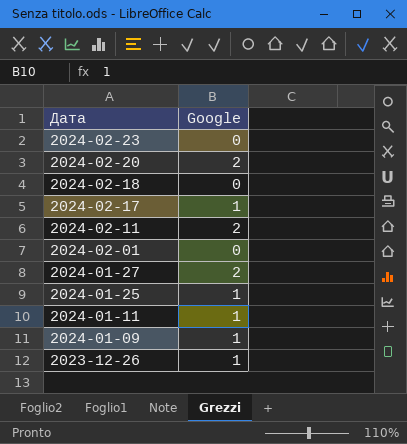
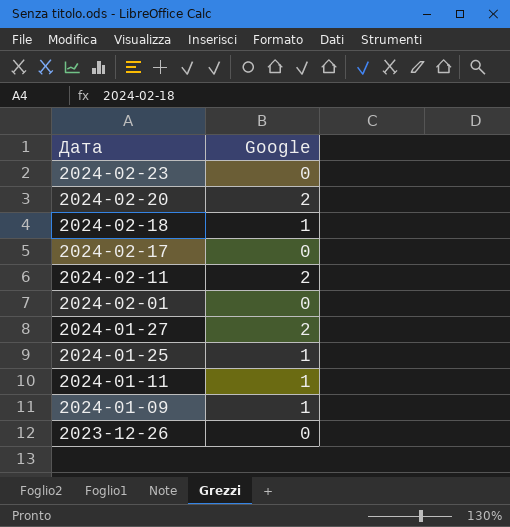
2024-02-18 | Google: 0 -> 1
2024-02-17 | Google: 1 -> 0
2023-12-26 | Google: 1 -> 0

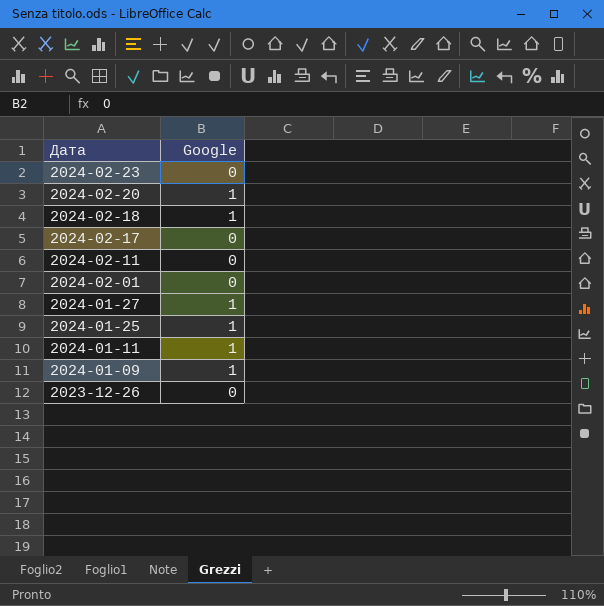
2024-02-20 | Google: 2 -> 1
2024-02-11 | Google: 2 -> 0
2024-01-27 | Google: 2 -> 1

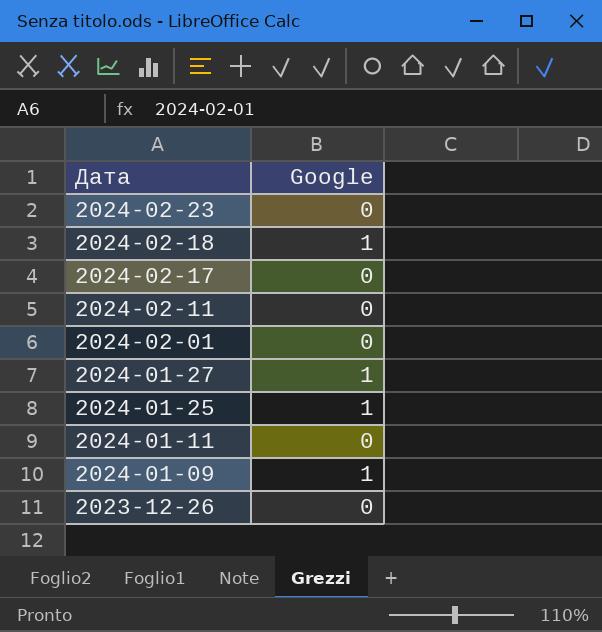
row 2024-02-20: 1 -> none
2024-01-11 | Google: 1 -> 0

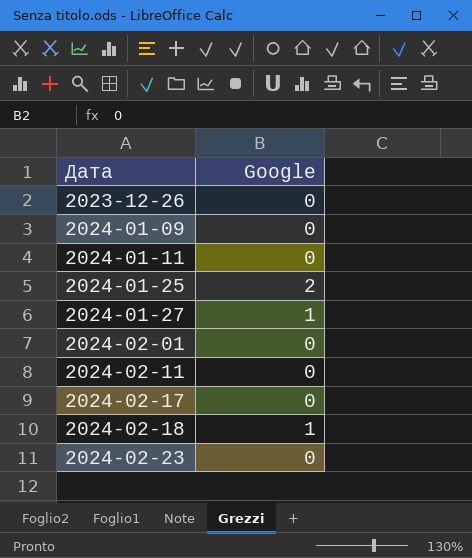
row order: Дата descending -> Дата ascending
2024-01-09 | Google: 1 -> 0
2024-01-25 | Google: 1 -> 2

